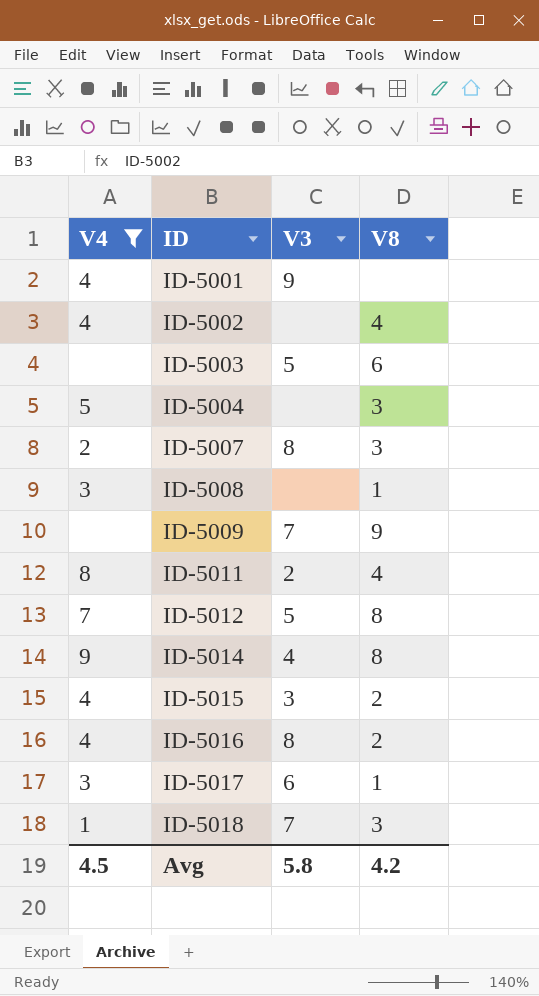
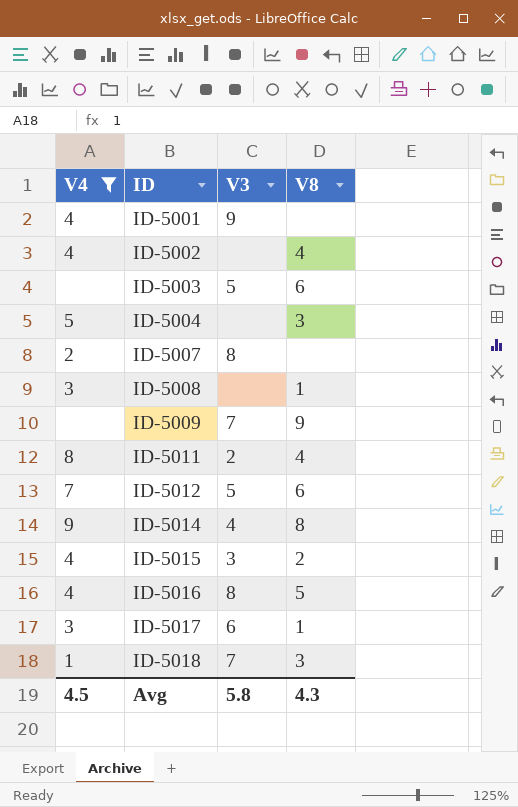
ID-5007 | V8: 3 -> none
ID-5012 | V8: 8 -> 6
ID-5016 | V8: 2 -> 5
Avg | V8: 4.2 -> 4.3

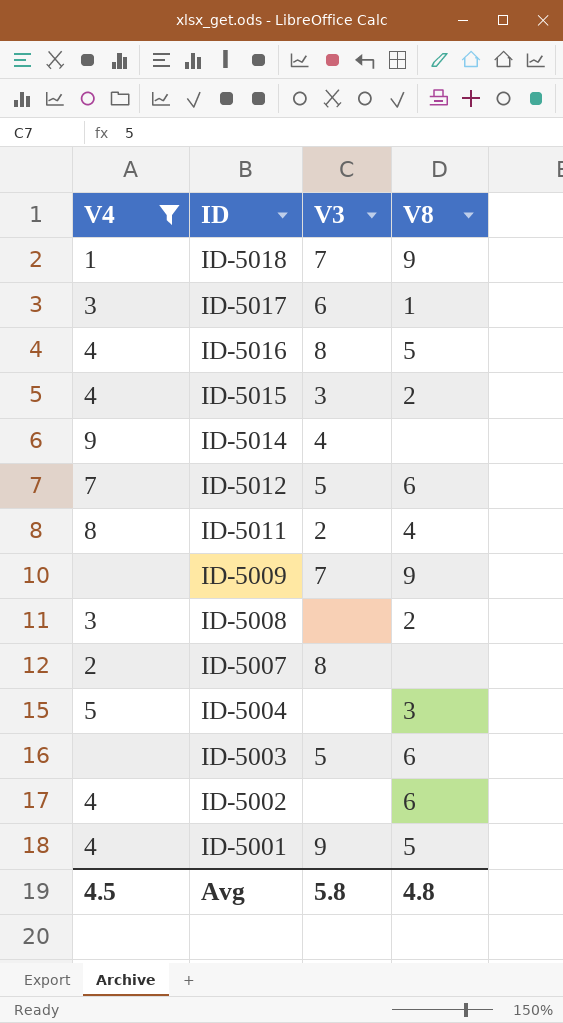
row order: ID ascending -> ID descending
ID-5018 | V8: 3 -> 9
ID-5014 | V8: 8 -> none
ID-5008 | V8: 1 -> 2
ID-5002 | V8: 4 -> 6
ID-5001 | V8: none -> 5
Avg | V8: 4.3 -> 4.8

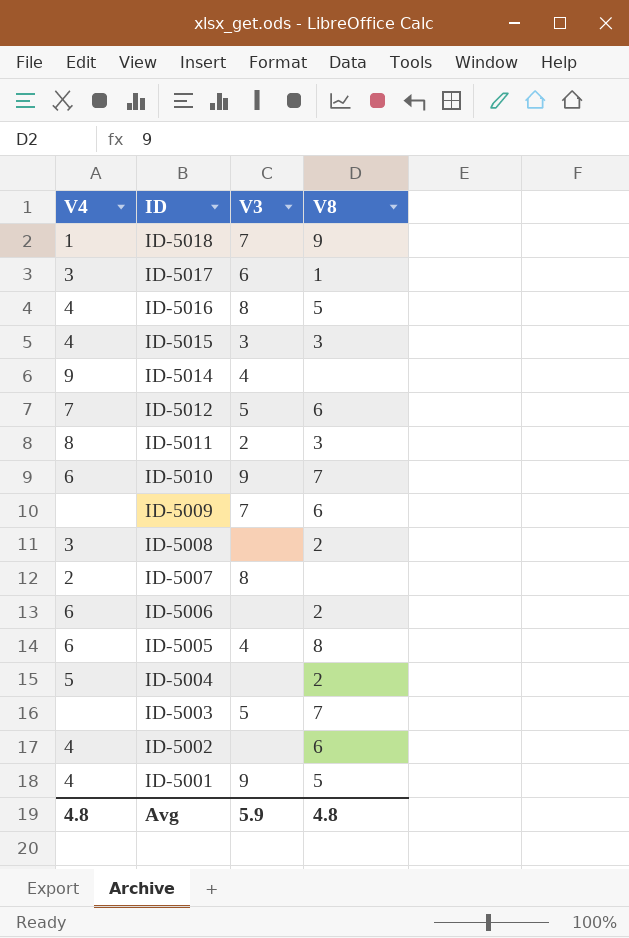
filter: V4 != 6 -> none
ID-5015 | V8: 2 -> 3
ID-5011 | V8: 4 -> 3
ID-5009 | V8: 9 -> 6
ID-5004 | V8: 3 -> 2
ID-5003 | V8: 6 -> 7
Avg | V4: 4.5 -> 4.8
Avg | V3: 5.8 -> 5.9

